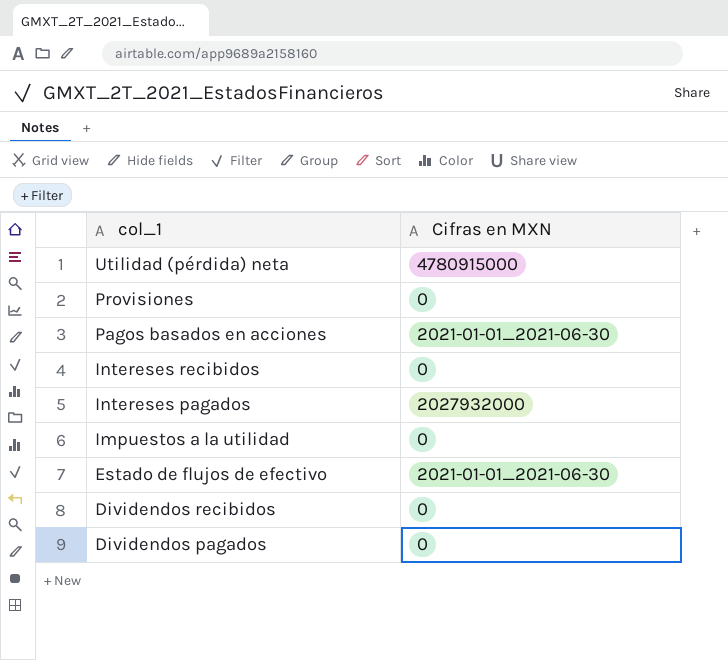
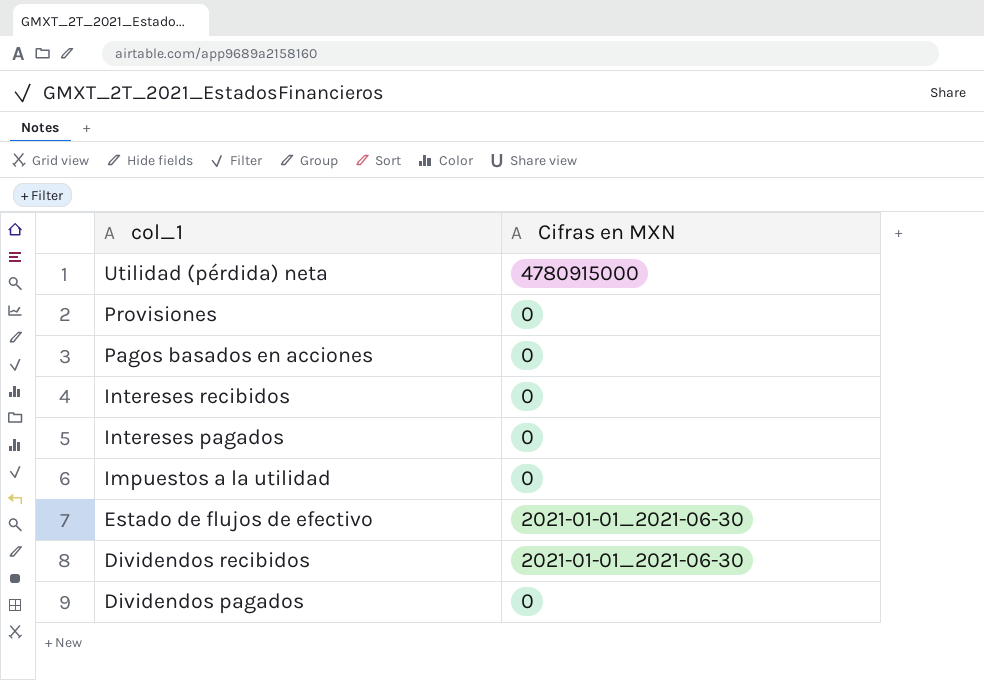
Pagos basados en acciones | Cifras en MXN: 2021-01-01_2021-06-30 -> 0
Intereses pagados | Cifras en MXN: 2027932000 -> 0
Dividendos recibidos | Cifras en MXN: 0 -> 2021-01-01_2021-06-30

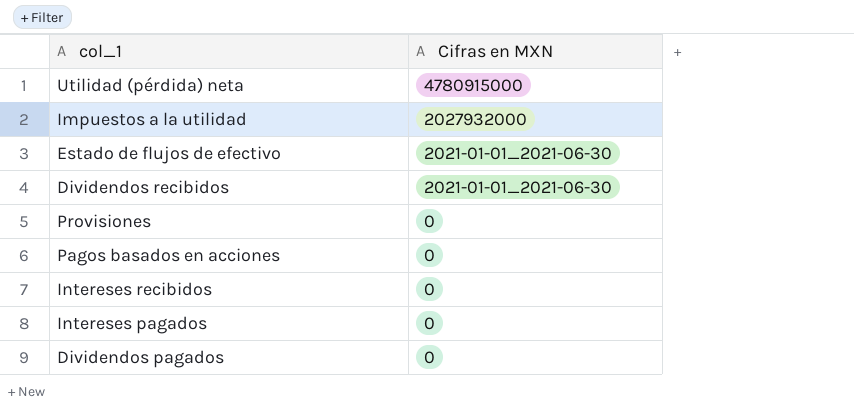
row order: col_1 descending -> Cifras en MXN descending
Impuestos a la utilidad | Cifras en MXN: 0 -> 2027932000

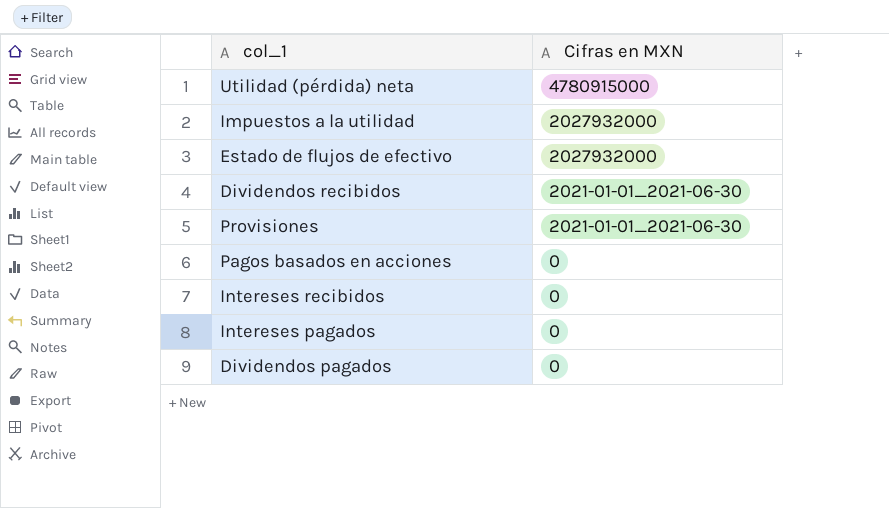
Estado de flujos de efectivo | Cifras en MXN: 2021-01-01_2021-06-30 -> 2027932000
Provisiones | Cifras en MXN: 0 -> 2021-01-01_2021-06-30

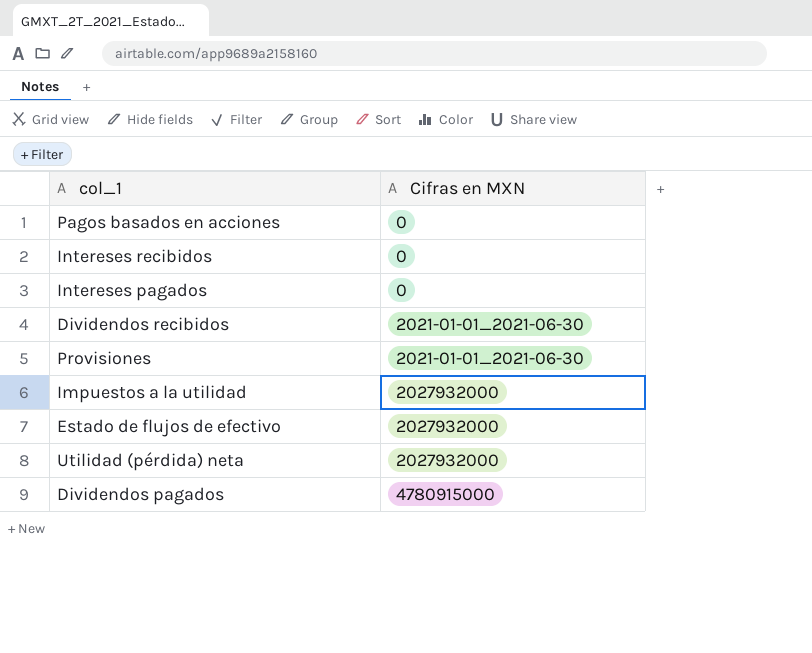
row order: Cifras en MXN descending -> Cifras en MXN ascending
Utilidad (pérdida) neta | Cifras en MXN: 4780915000 -> 2027932000
Dividendos pagados | Cifras en MXN: 0 -> 4780915000

